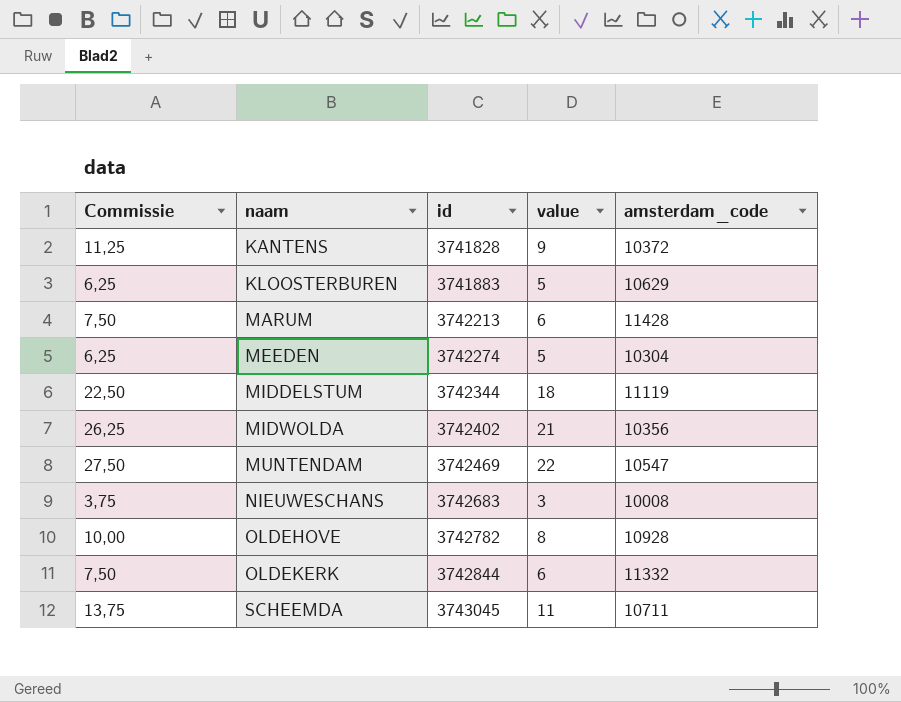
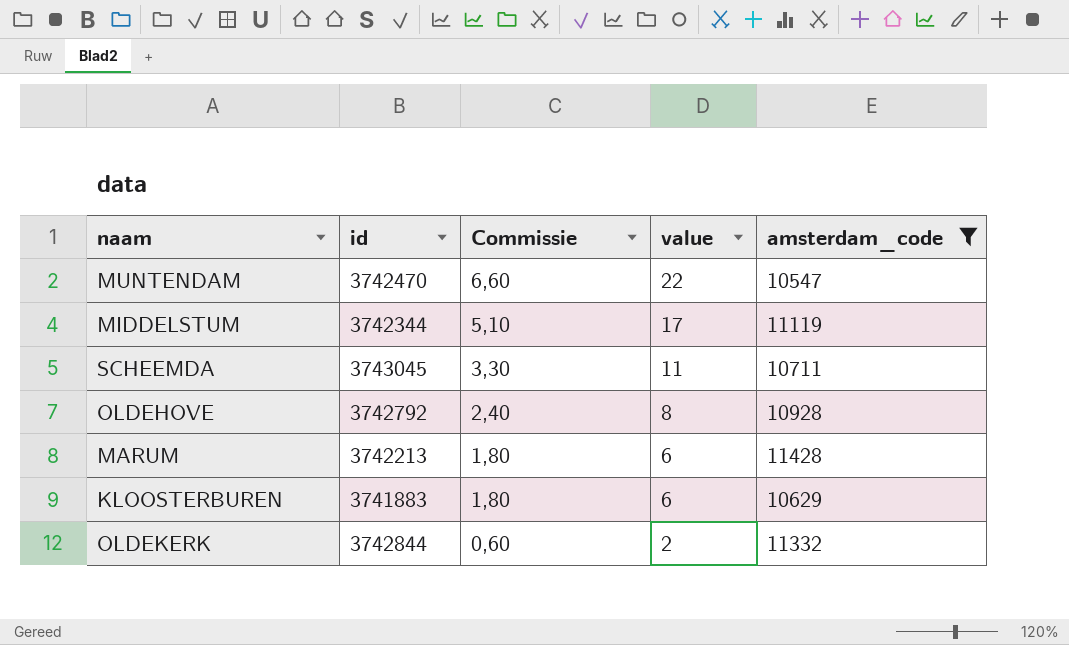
filter: none -> amsterdam_code >= 10547
row order: naam ascending -> Commissie descending
column Commissie | formula: [value] * 1,25 -> [value] * 0,3
column Commissie | position: 1 -> 3
MUNTENDAM | id: 3742469 -> 3742470
MIDDELSTUM | value: 18 -> 17
OLDEHOVE | id: 3742782 -> 3742792
KLOOSTERBUREN | value: 5 -> 6
OLDEKERK | value: 6 -> 2

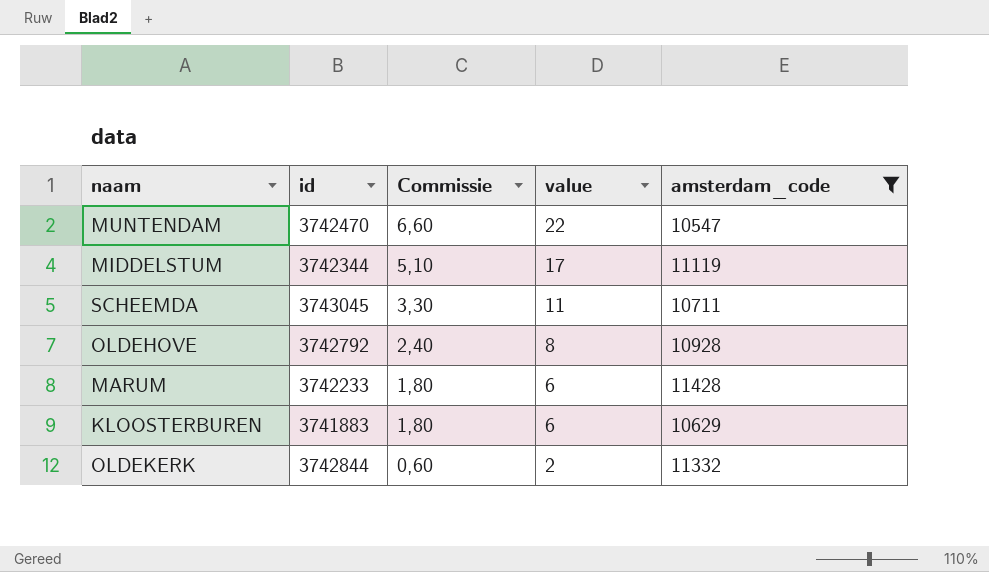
MARUM | id: 3742213 -> 3742233

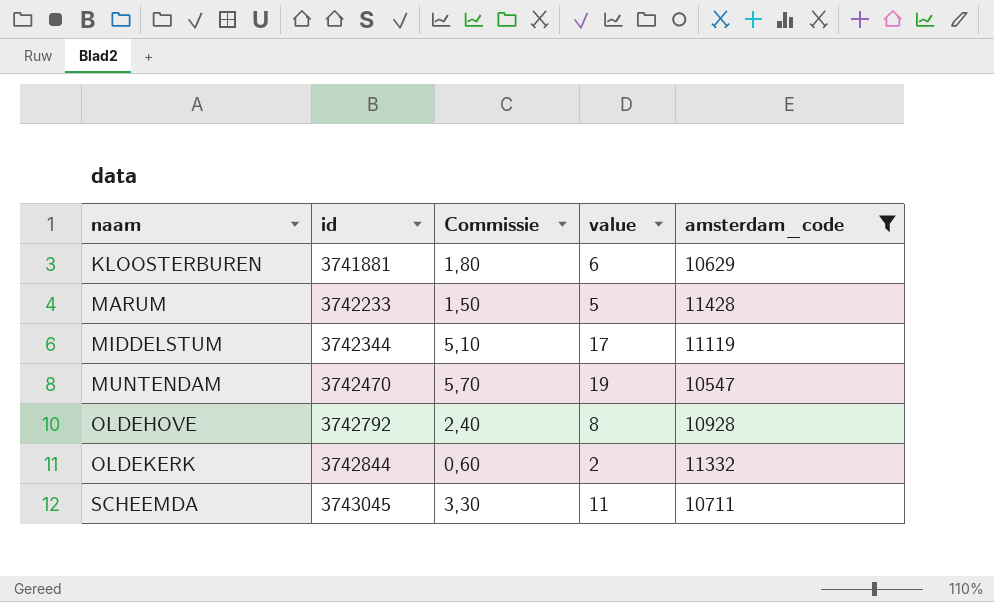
row order: Commissie descending -> naam ascending
KLOOSTERBUREN | id: 3741883 -> 3741881
MARUM | Commissie: 1,80 -> 1,50
MARUM | value: 6 -> 5
MUNTENDAM | Commissie: 6,60 -> 5,70
MUNTENDAM | value: 22 -> 19

